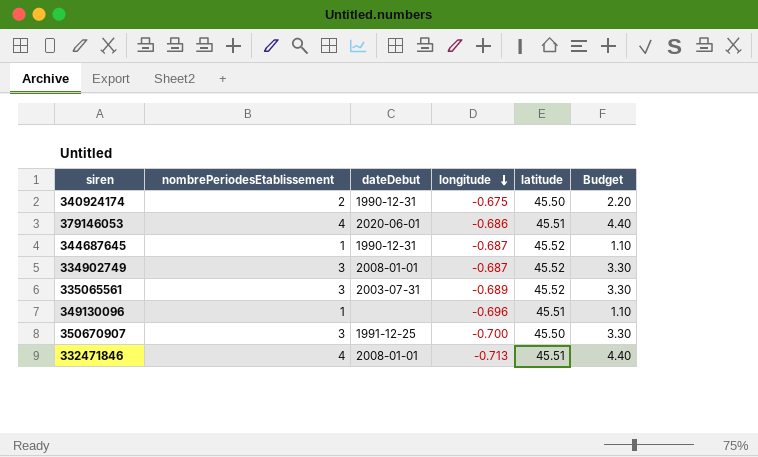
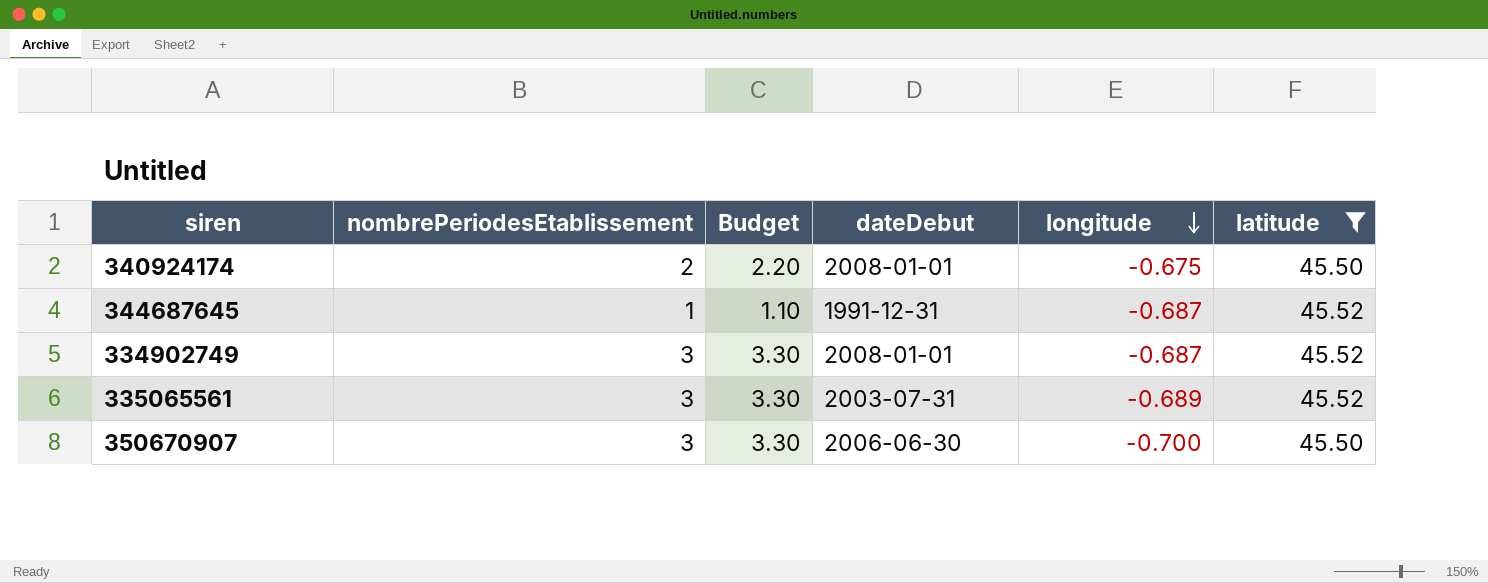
filter: none -> latitude != 45.51
column Budget | position: 6 -> 3
340924174 | dateDebut: 1990-12-31 -> 2008-01-01
344687645 | dateDebut: 1990-12-31 -> 1991-12-31
350670907 | dateDebut: 1991-12-25 -> 2006-06-30

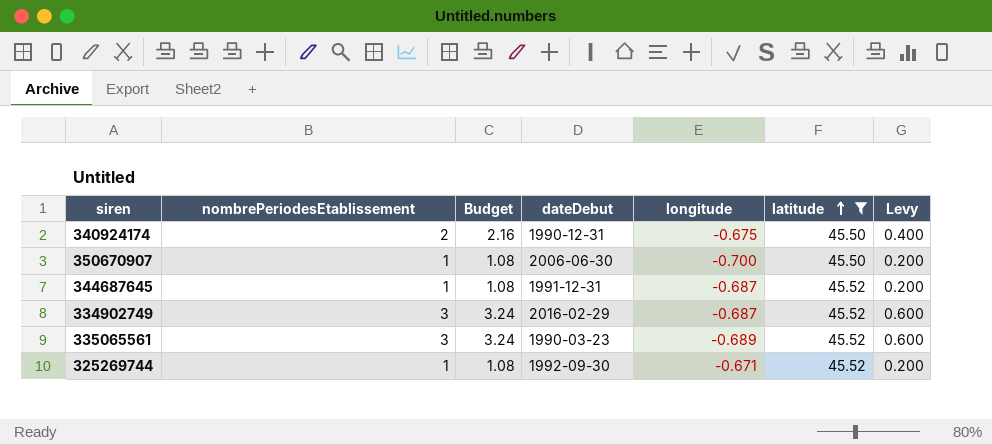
row order: longitude descending -> latitude ascending
column Budget | formula: [nombrePeriodesEtablissement] * 1.1 -> [nombrePeriodesEtablissement] * 1.08
column Levy | formula: none -> [nombrePeriodesEtablissement] * 0.2
340924174 | dateDebut: 2008-01-01 -> 1990-12-31
350670907 | nombrePeriodesEtablissement: 3 -> 1
334902749 | dateDebut: 2008-01-01 -> 2016-02-29
335065561 | dateDebut: 2003-07-31 -> 1990-03-23
row 325269744: none -> 1 | 1.08 | 1992-09-30 | -0.671 | 45.52 | 0.200

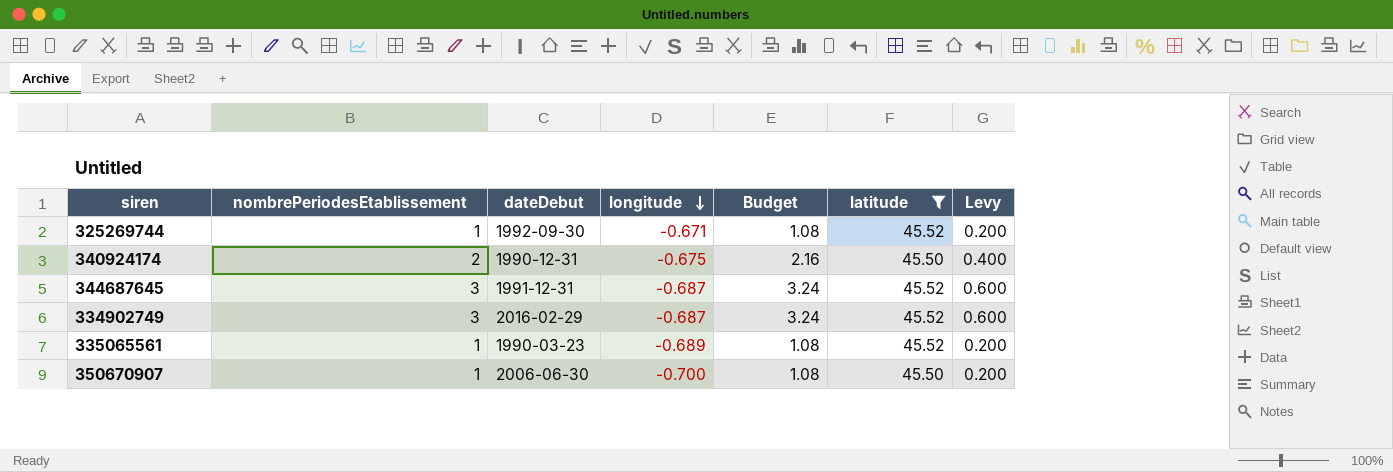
row order: latitude ascending -> longitude descending
column Budget | position: 3 -> 5
344687645 | nombrePeriodesEtablissement: 1 -> 3
344687645 | Budget: 1.08 -> 3.24
344687645 | Levy: 0.200 -> 0.600
335065561 | nombrePeriodesEtablissement: 3 -> 1
335065561 | Budget: 3.24 -> 1.08
335065561 | Levy: 0.600 -> 0.200

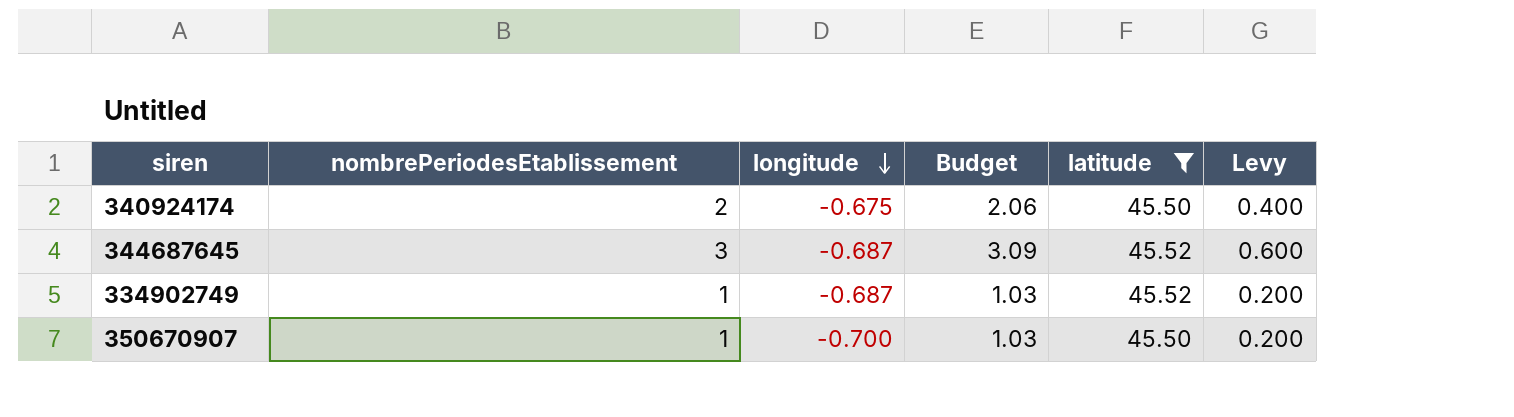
column dateDebut | position: 3 -> none
column Budget | formula: [nombrePeriodesEtablissement] * 1.08 -> [nombrePeriodesEtablissement] * 1.03
row 325269744: 1 | 1992-09-30 | -0.671 | 1.08 | 45.52 | 0.200 -> none
row 335065561: 1 | 1990-03-23 | -0.689 | 1.08 | 45.52 | 0.200 -> none
334902749 | nombrePeriodesEtablissement: 3 -> 1
334902749 | Levy: 0.600 -> 0.200

